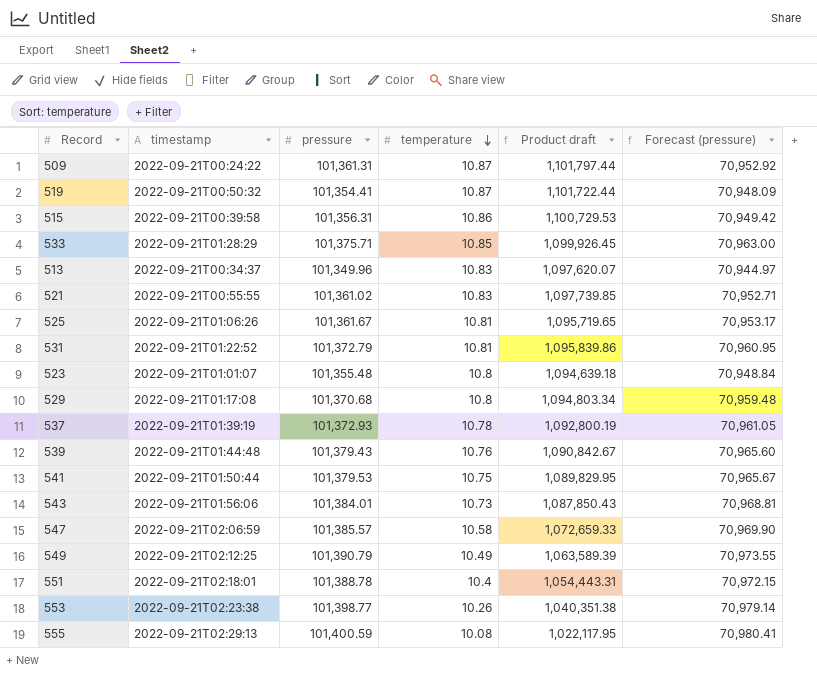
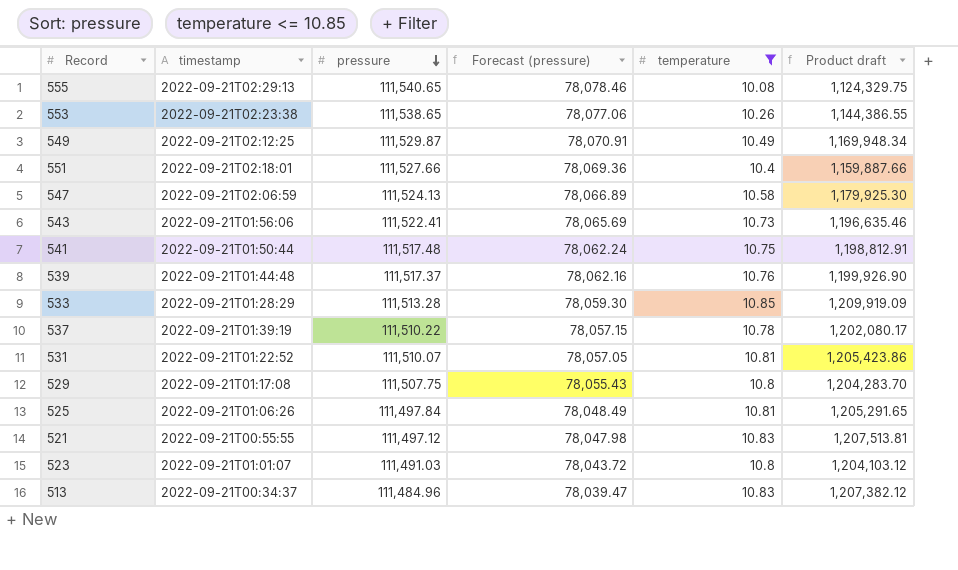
filter: none -> temperature <= 10.85
row order: temperature descending -> pressure descending
column Forecast (pressure) | position: 6 -> 4
555 | pressure: 101,400.59 -> 111,540.65
555 | Forecast (pressure): 70,980.41 -> 78,078.46
555 | Product draft: 1,022,117.95 -> 1,124,329.75
553 | pressure: 101,398.77 -> 111,538.65
553 | Forecast (pressure): 70,979.14 -> 78,077.06
553 | Product draft: 1,040,351.38 -> 1,144,386.55
549 | pressure: 101,390.79 -> 111,529.87
549 | Forecast (pressure): 70,973.55 -> 78,070.91
549 | Product draft: 1,063,589.39 -> 1,169,948.34
551 | pressure: 101,388.78 -> 111,527.66
551 | Forecast (pressure): 70,972.15 -> 78,069.36
551 | Product draft: 1,054,443.31 -> 1,159,887.66
547 | pressure: 101,385.57 -> 111,524.13
547 | Forecast (pressure): 70,969.90 -> 78,066.89
547 | Product draft: 1,072,659.33 -> 1,179,925.30
543 | pressure: 101,384.01 -> 111,522.41
543 | Forecast (pressure): 70,968.81 -> 78,065.69
543 | Product draft: 1,087,850.43 -> 1,196,635.46
541 | pressure: 101,379.53 -> 111,517.48
541 | Forecast (pressure): 70,965.67 -> 78,062.24
541 | Product draft: 1,089,829.95 -> 1,198,812.91
539 | pressure: 101,379.43 -> 111,517.37
539 | Forecast (pressure): 70,965.60 -> 78,062.16
539 | Product draft: 1,090,842.67 -> 1,199,926.90
533 | pressure: 101,375.71 -> 111,513.28
533 | Forecast (pressure): 70,963.00 -> 78,059.30
533 | Product draft: 1,099,926.45 -> 1,209,919.09
537 | pressure: 101,372.93 -> 111,510.22
537 | Forecast (pressure): 70,961.05 -> 78,057.15
537 | Product draft: 1,092,800.19 -> 1,202,080.17
531 | pressure: 101,372.79 -> 111,510.07
531 | Forecast (pressure): 70,960.95 -> 78,057.05
531 | Product draft: 1,095,839.86 -> 1,205,423.86
529 | pressure: 101,370.68 -> 111,507.75
529 | Forecast (pressure): 70,959.48 -> 78,055.43
529 | Product draft: 1,094,803.34 -> 1,204,283.70
525 | pressure: 101,361.67 -> 111,497.84
525 | Forecast (pressure): 70,953.17 -> 78,048.49
525 | Product draft: 1,095,719.65 -> 1,205,291.65
521 | pressure: 101,361.02 -> 111,497.12
521 | Forecast (pressure): 70,952.71 -> 78,047.98
521 | Product draft: 1,097,739.85 -> 1,207,513.81
523 | pressure: 101,355.48 -> 111,491.03
523 | Forecast (pressure): 70,948.84 -> 78,043.72
523 | Product draft: 1,094,639.18 -> 1,204,103.12
513 | pressure: 101,349.96 -> 111,484.96
513 | Forecast (pressure): 70,944.97 -> 78,039.47
513 | Product draft: 1,097,620.07 -> 1,207,382.12

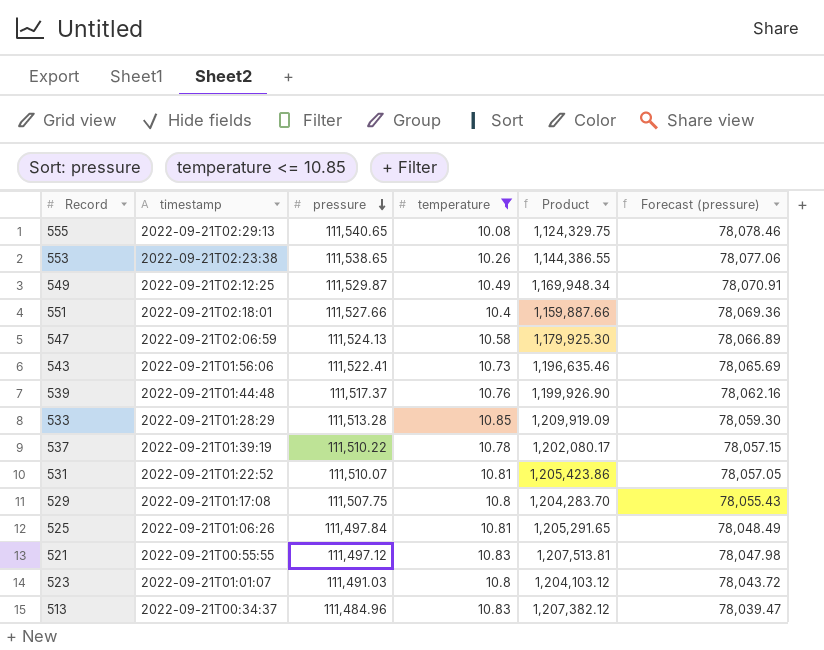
column name: Product draft -> Product
column Forecast (pressure) | position: 4 -> 6
row 541: 2022-09-21T01:50:44 | 111,517.48 | 78,062.24 | 10.75 | 1,198,812.91 -> none

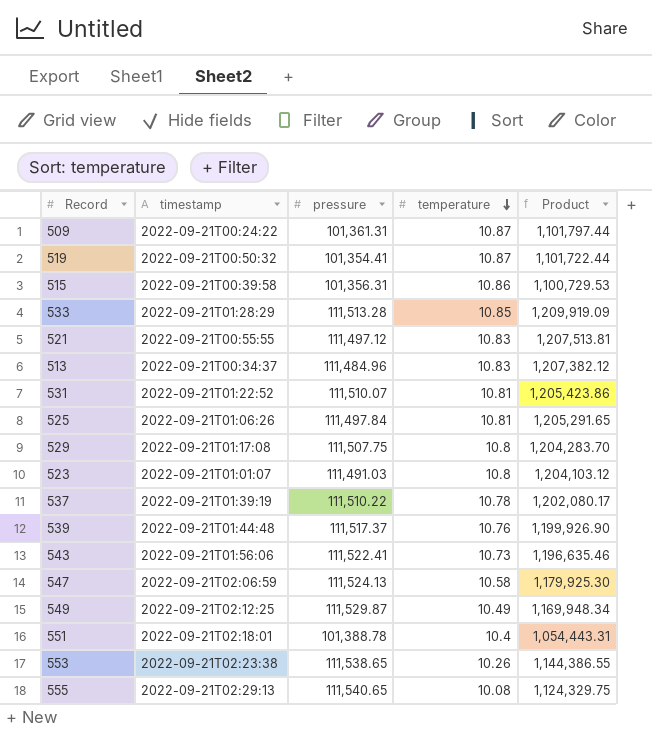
filter: temperature <= 10.85 -> none
row order: pressure descending -> temperature descending
column Forecast (pressure) | formula: [pressure] * 0.7 -> none
551 | pressure: 111,527.66 -> 101,388.78
551 | Product: 1,159,887.66 -> 1,054,443.31

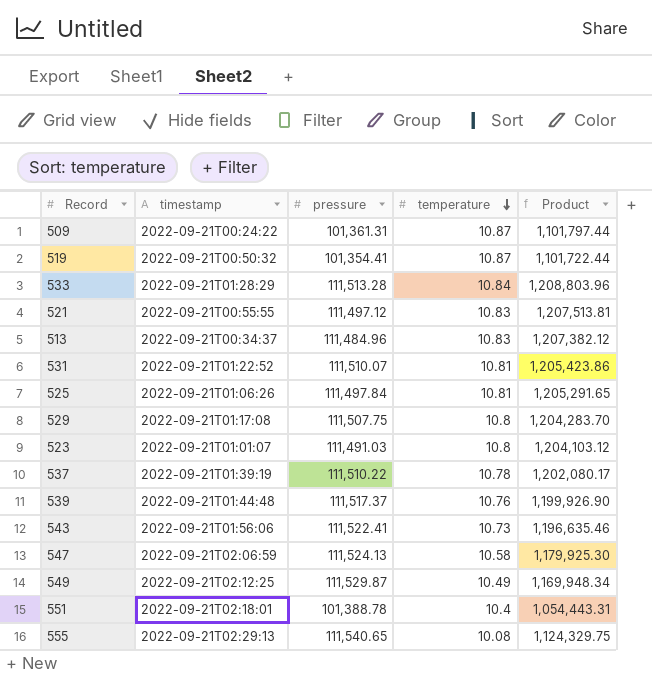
row 515: 2022-09-21T00:39:58 | 101,356.31 | 10.86 | 1,100,729.53 -> none
row 553: 2022-09-21T02:23:38 | 111,538.65 | 10.26 | 1,144,386.55 -> none
533 | temperature: 10.85 -> 10.84
533 | Product: 1,209,919.09 -> 1,208,803.96

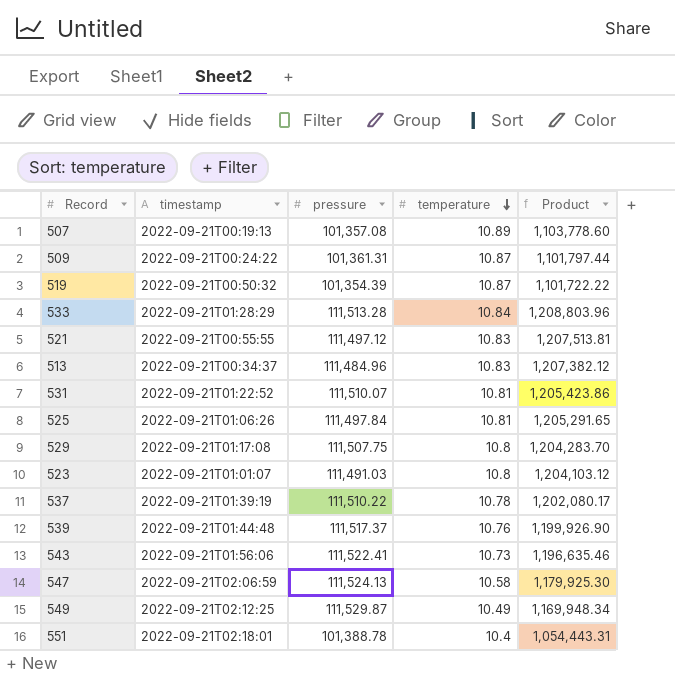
row 555: 2022-09-21T02:29:13 | 111,540.65 | 10.08 | 1,124,329.75 -> none
row 507: none -> 2022-09-21T00:19:13 | 101,357.08 | 10.89 | 1,103,778.60
519 | pressure: 101,354.41 -> 101,354.39
519 | Product: 1,101,722.44 -> 1,101,722.22

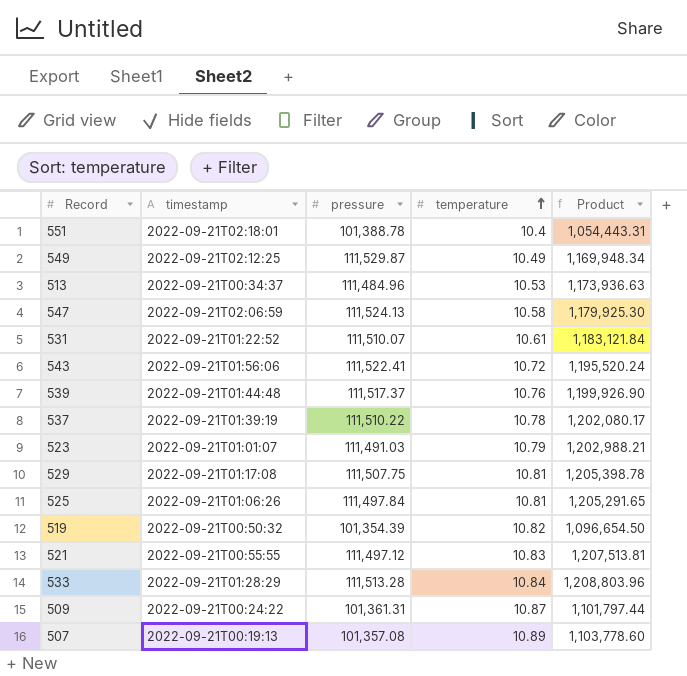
row order: temperature descending -> temperature ascending
513 | temperature: 10.83 -> 10.53
513 | Product: 1,207,382.12 -> 1,173,936.63
531 | temperature: 10.81 -> 10.61
531 | Product: 1,205,423.86 -> 1,183,121.84
543 | temperature: 10.73 -> 10.72
543 | Product: 1,196,635.46 -> 1,195,520.24
523 | temperature: 10.8 -> 10.79
523 | Product: 1,204,103.12 -> 1,202,988.21
529 | temperature: 10.8 -> 10.81
529 | Product: 1,204,283.70 -> 1,205,398.78
519 | temperature: 10.87 -> 10.82
519 | Product: 1,101,722.22 -> 1,096,654.50

